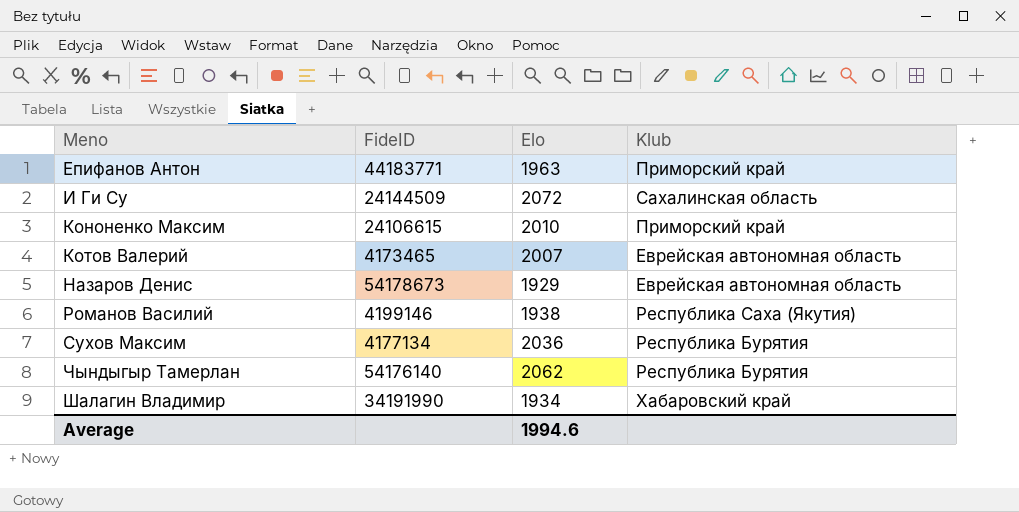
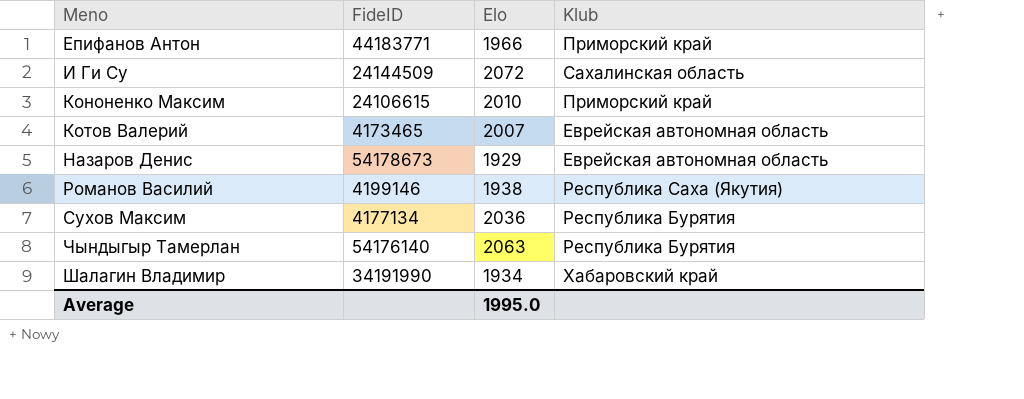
Епифанов Антон | Elo: 1963 -> 1966
Чындыгыр Тамерлан | Elo: 2062 -> 2063
Average | Elo: 1994.6 -> 1995.0

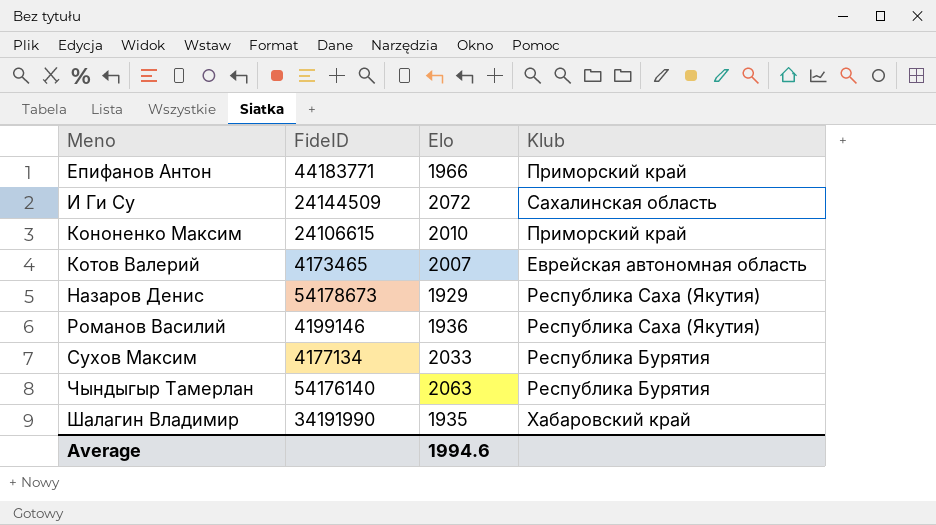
Назаров Денис | Klub: Еврейская автономная область -> Республика Саха (Якутия)
Романов Василий | Elo: 1938 -> 1936
Сухов Максим | Elo: 2036 -> 2033
Шалагин Владимир | Elo: 1934 -> 1935
Average | Elo: 1995.0 -> 1994.6

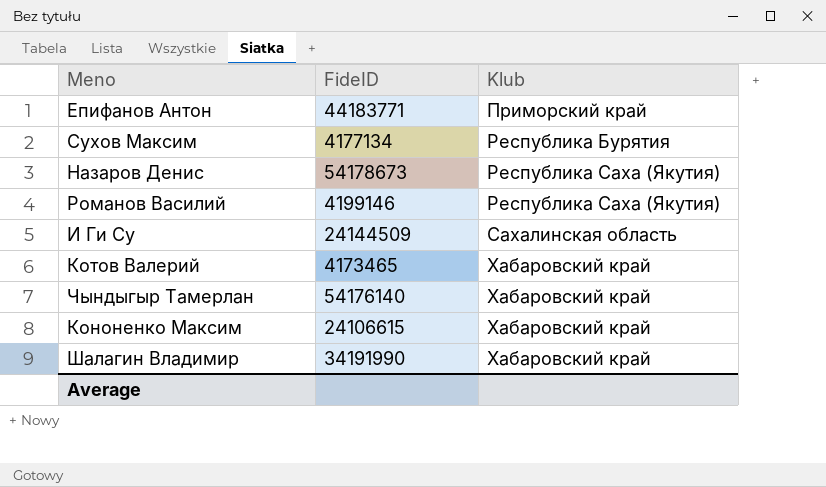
row order: Meno ascending -> Klub ascending
column Elo | position: 3 -> none
Котов Валерий | Klub: Еврейская автономная область -> Хабаровский край
Чындыгыр Тамерлан | Klub: Республика Бурятия -> Хабаровский край
Кононенко Максим | Klub: Приморский край -> Хабаровский край

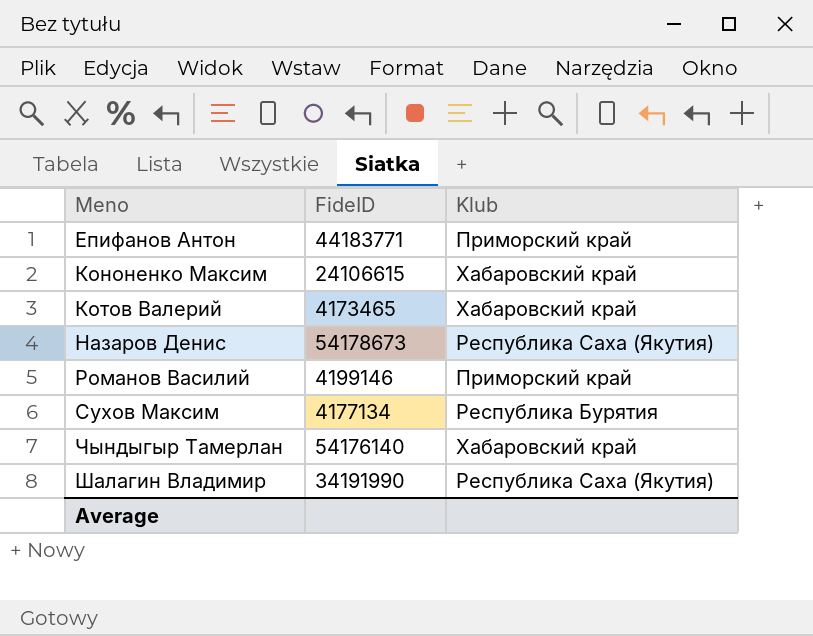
row order: Klub ascending -> Meno ascending
row И Ги Су: 24144509 | Сахалинская область -> none
Романов Василий | Klub: Республика Саха (Якутия) -> Приморский край
Шалагин Владимир | Klub: Хабаровский край -> Республика Саха (Якутия)

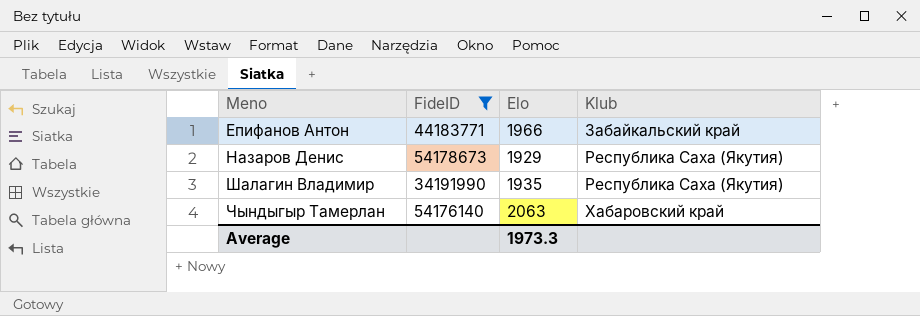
filter: none -> FideID >= 34191990
row order: Meno ascending -> Klub ascending
column Elo | position: none -> 3
Епифанов Антон | Klub: Приморский край -> Забайкальский край

